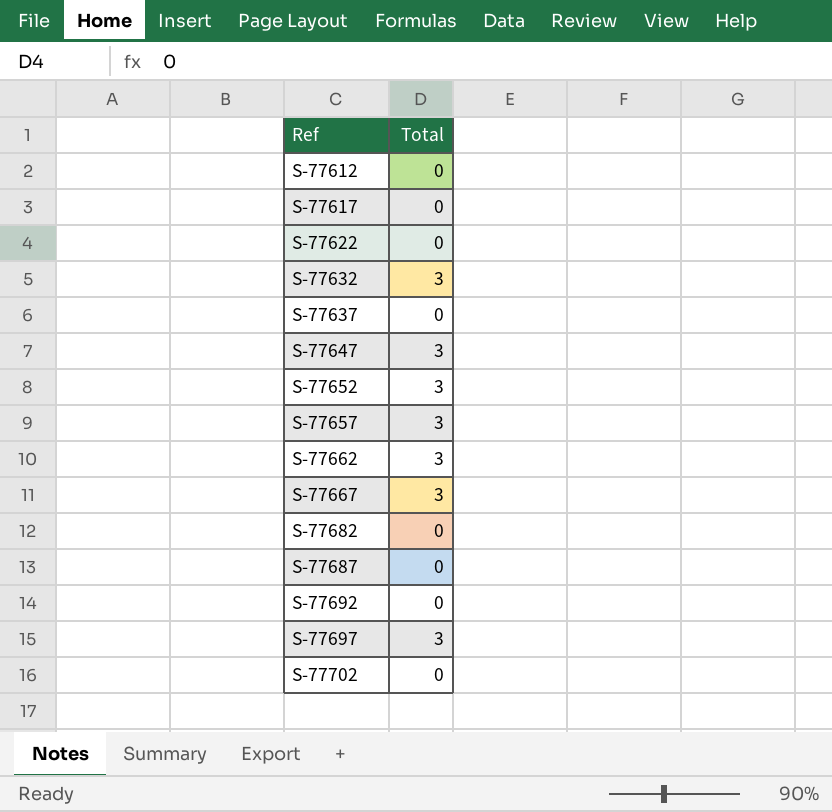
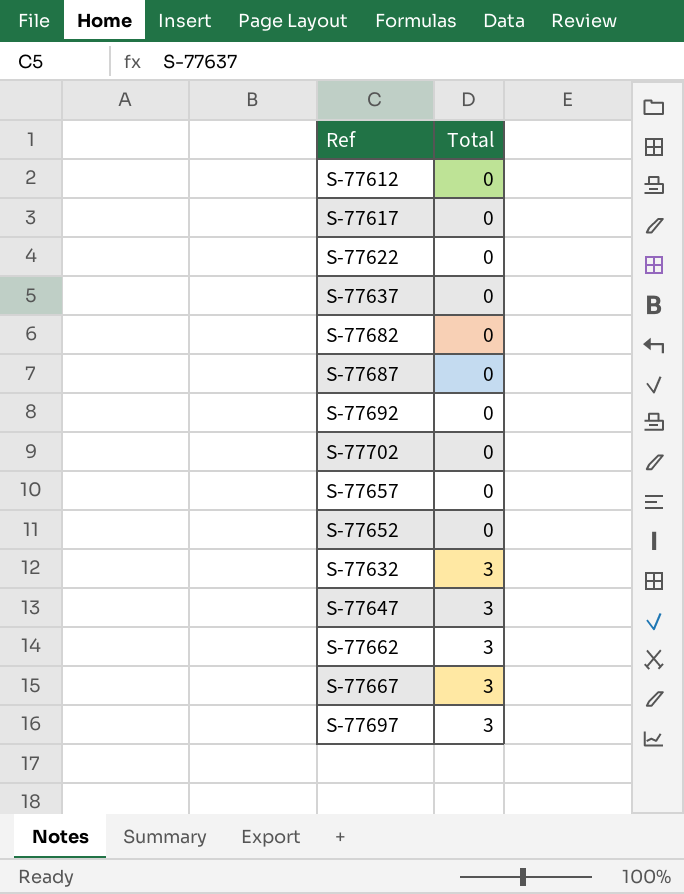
row order: Ref ascending -> Total ascending
S-77657 | Total: 3 -> 0
S-77652 | Total: 3 -> 0

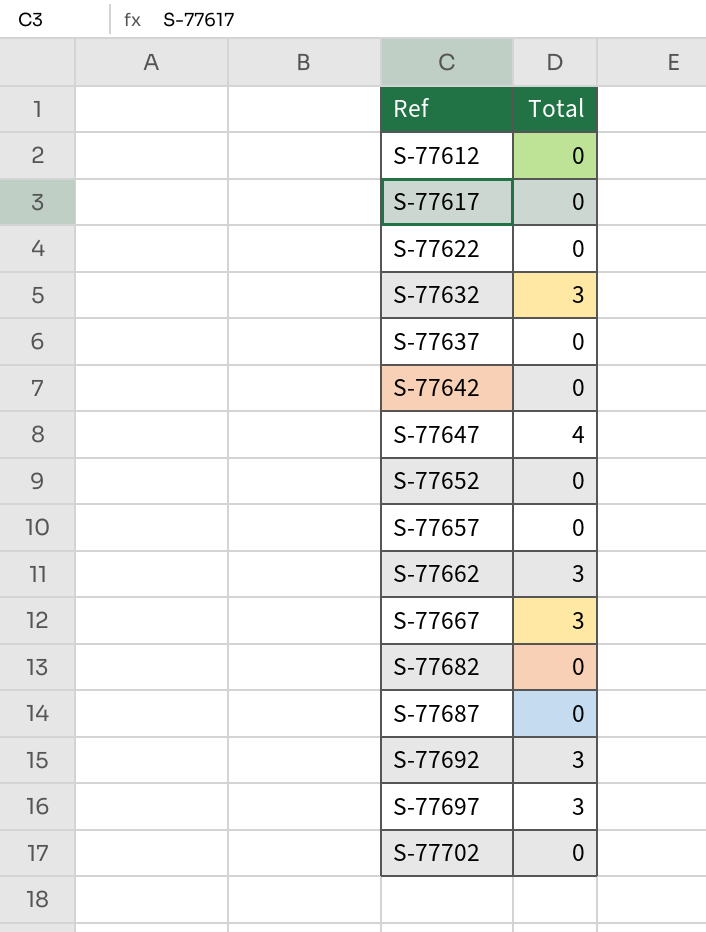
row order: Total ascending -> Ref ascending
row S-77642: none -> 0
S-77647 | Total: 3 -> 4
S-77692 | Total: 0 -> 3

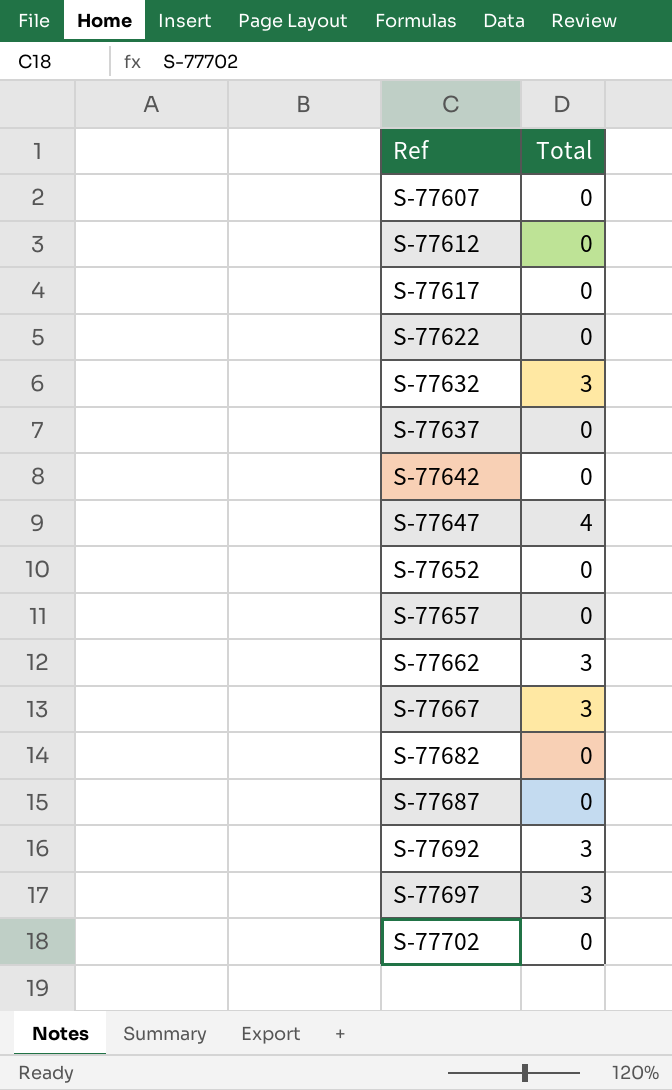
row S-77607: none -> 0

